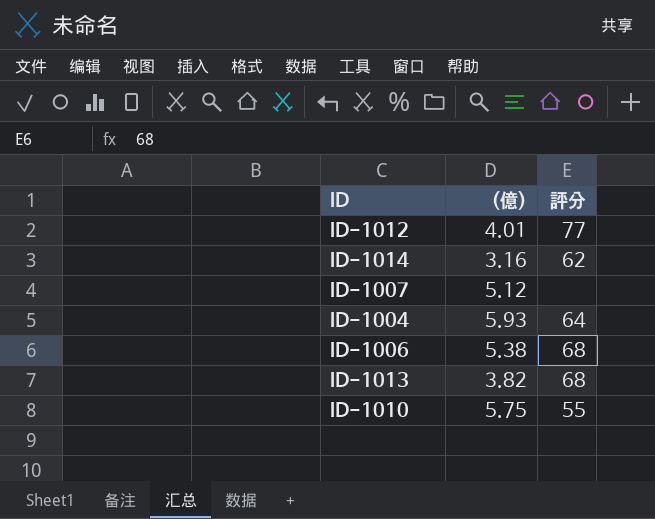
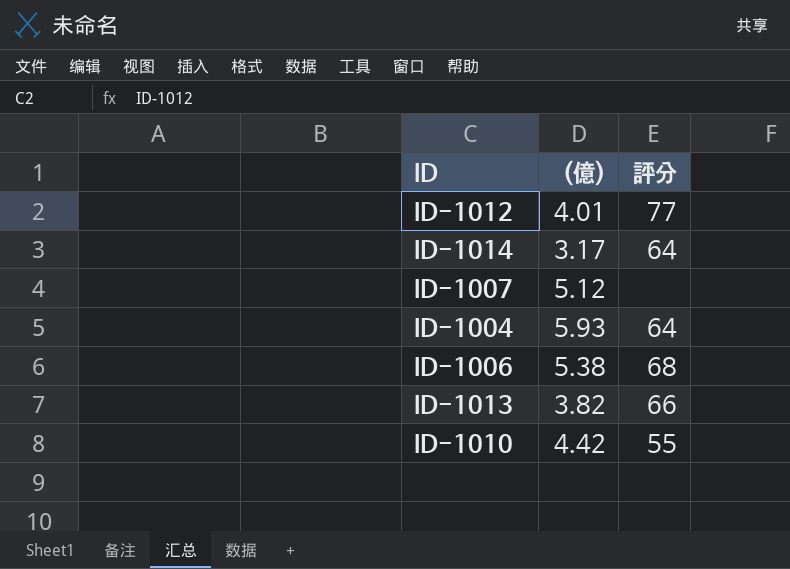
ID-1014 | (億): 3.16 -> 3.17
ID-1014 | 評分: 62 -> 64
ID-1013 | 評分: 68 -> 66
ID-1010 | (億): 5.75 -> 4.42

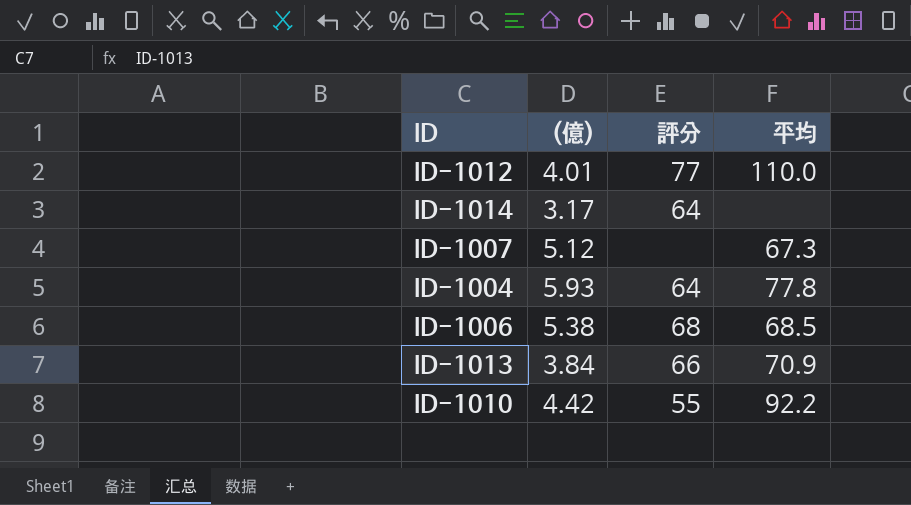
column 平均 | position: none -> 4
ID-1013 | (億): 3.82 -> 3.84

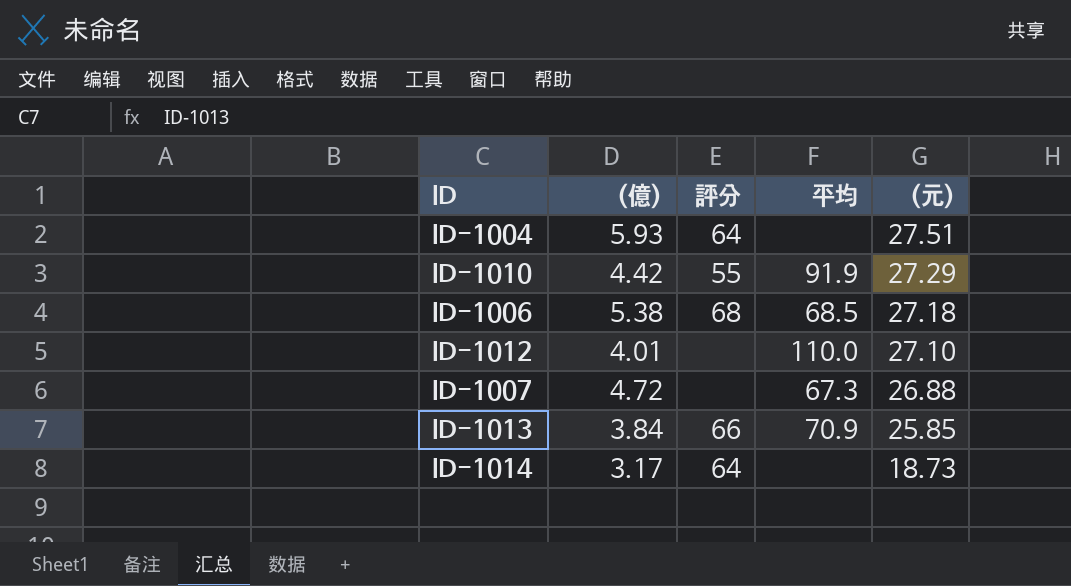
row order: none -> (元) descending
column (元) | position: none -> 5
ID-1004 | 平均: 77.8 -> none
ID-1010 | 平均: 92.2 -> 91.9
ID-1012 | 評分: 77 -> none
ID-1007 | (億): 5.12 -> 4.72

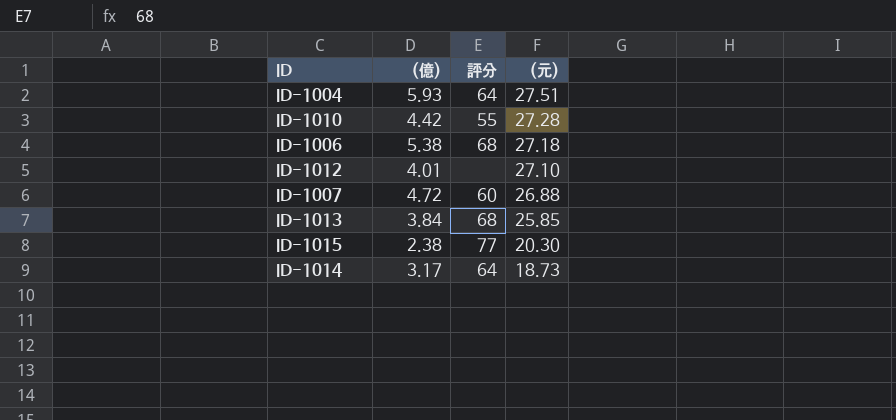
column 平均 | position: 4 -> none
ID-1010 | (元): 27.29 -> 27.28
ID-1007 | 評分: none -> 60
ID-1013 | 評分: 66 -> 68
row ID-1015: none -> 2.38 | 77 | 20.30

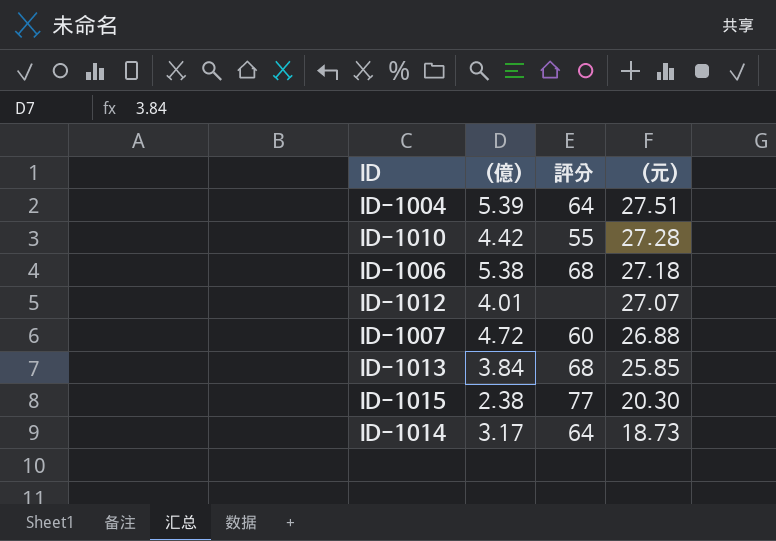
ID-1004 | (億): 5.93 -> 5.39
ID-1012 | (元): 27.10 -> 27.07

